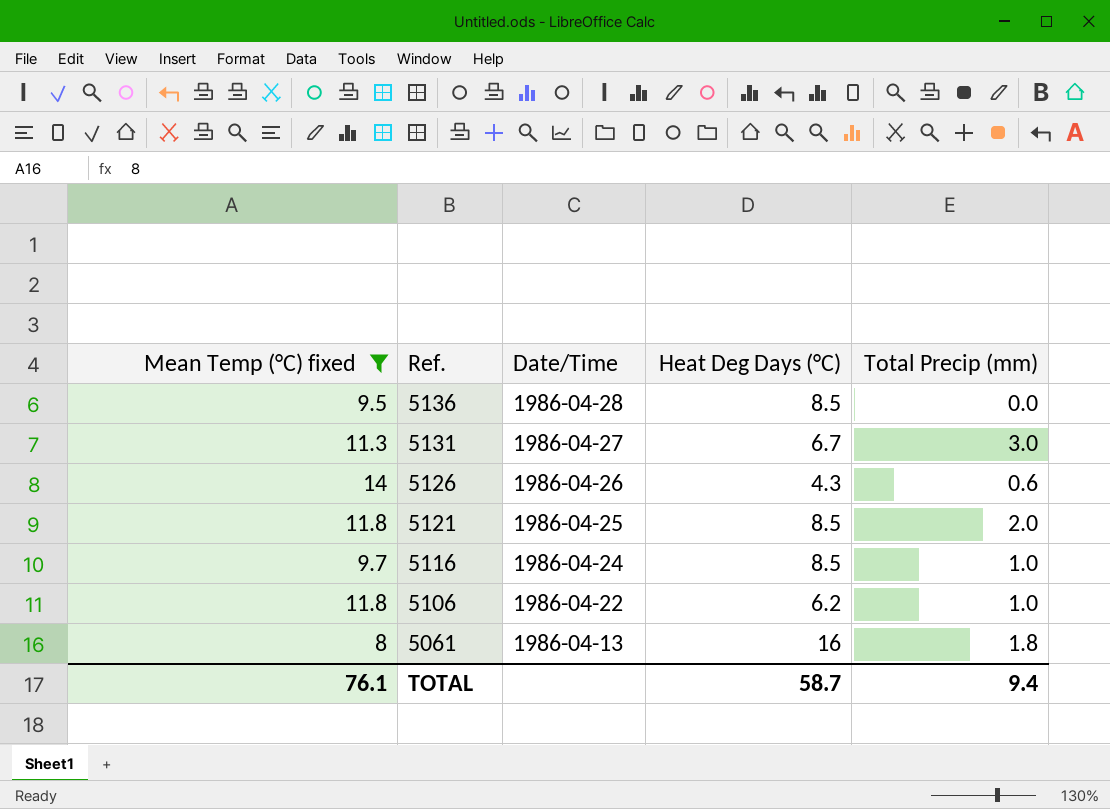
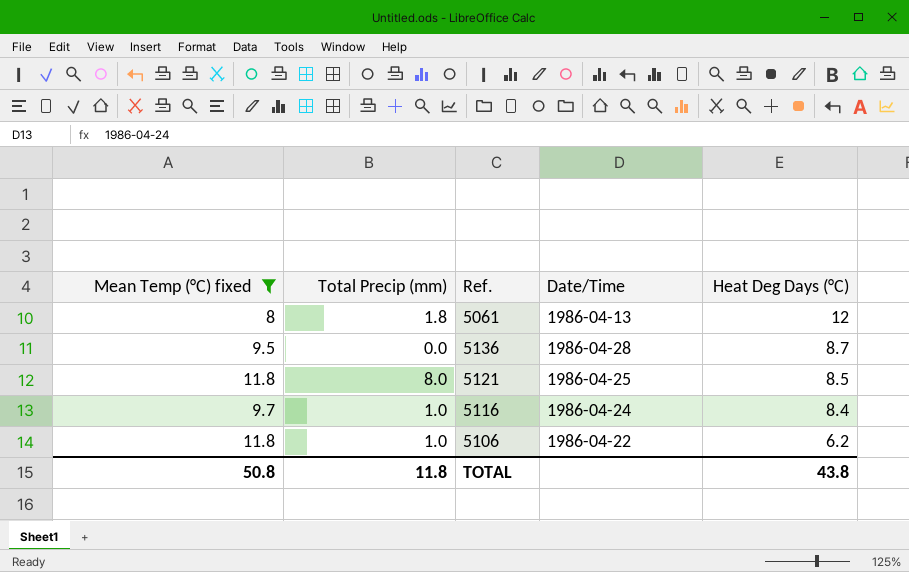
row order: Ref. descending -> Heat Deg Days (°C) descending
column Total Precip (mm) | position: 5 -> 2
row 5131: 11.3 | 1986-04-27 | 6.7 | 3.0 -> none
row 5126: 14 | 1986-04-26 | 4.3 | 0.6 -> none
5061 | Heat Deg Days (°C): 16 -> 12
5136 | Heat Deg Days (°C): 8.5 -> 8.7
5121 | Total Precip (mm): 2.0 -> 8.0
5116 | Heat Deg Days (°C): 8.5 -> 8.4
TOTAL | Mean Temp (°C) fixed: 76.1 -> 50.8
TOTAL | Total Precip (mm): 9.4 -> 11.8
TOTAL | Heat Deg Days (°C): 58.7 -> 43.8

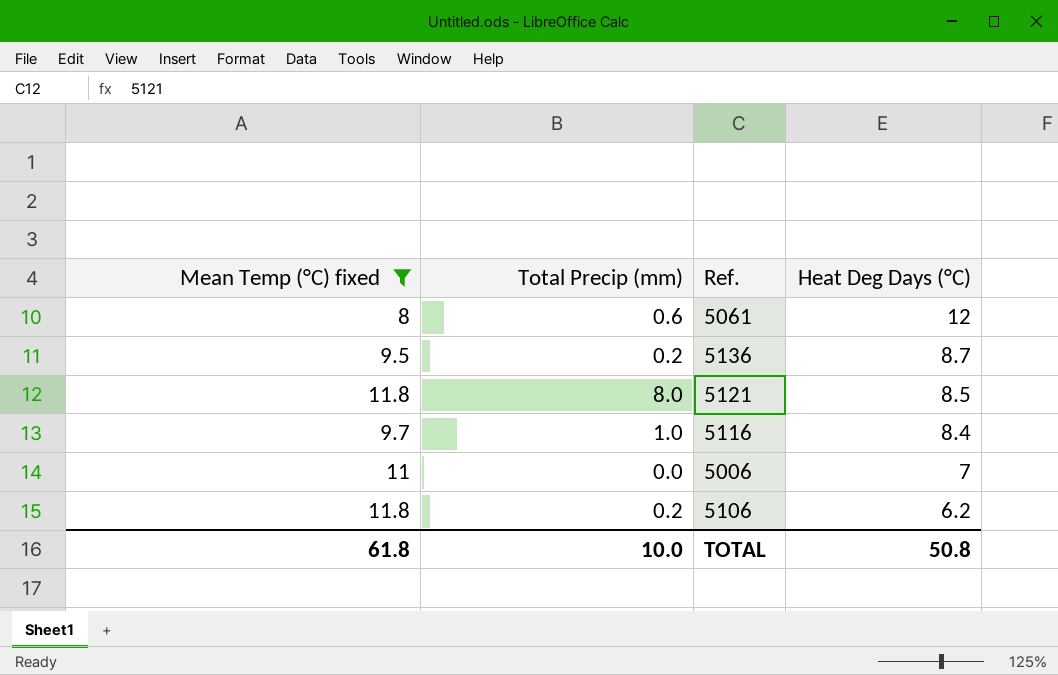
column Date/Time | position: 4 -> none
5061 | Total Precip (mm): 1.8 -> 0.6
5136 | Total Precip (mm): 0.0 -> 0.2
row 5006: none -> 11 | 0.0 | 7
5106 | Total Precip (mm): 1.0 -> 0.2
TOTAL | Mean Temp (°C) fixed: 50.8 -> 61.8
TOTAL | Total Precip (mm): 11.8 -> 10.0
TOTAL | Heat Deg Days (°C): 43.8 -> 50.8

